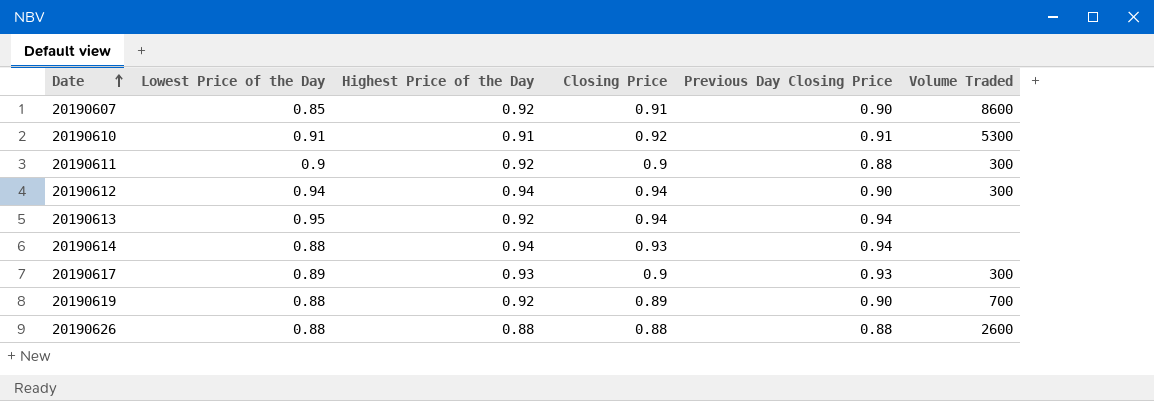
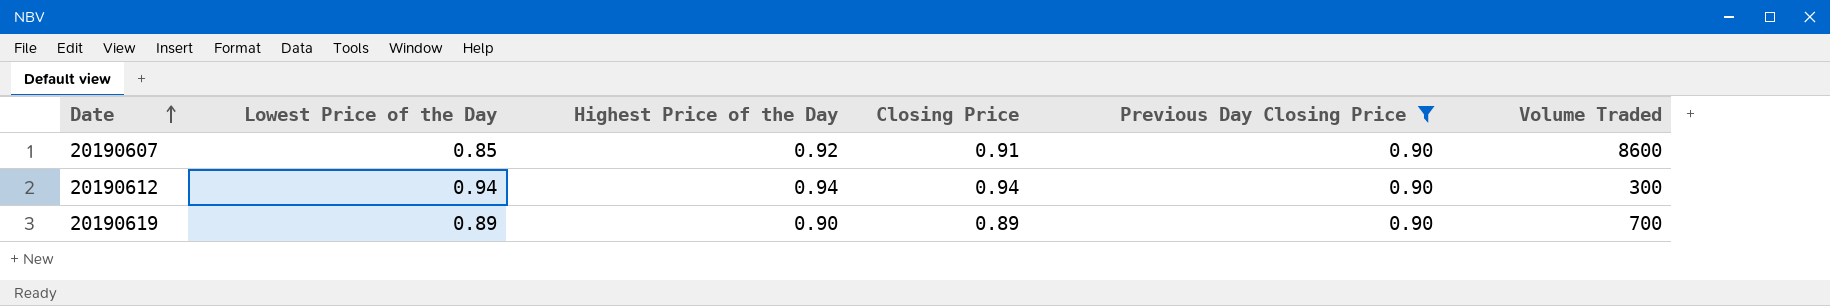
filter: none -> Previous Day Closing Price = 0.90
20190619 | Lowest Price of the Day: 0.88 -> 0.89
20190619 | Highest Price of the Day: 0.92 -> 0.90

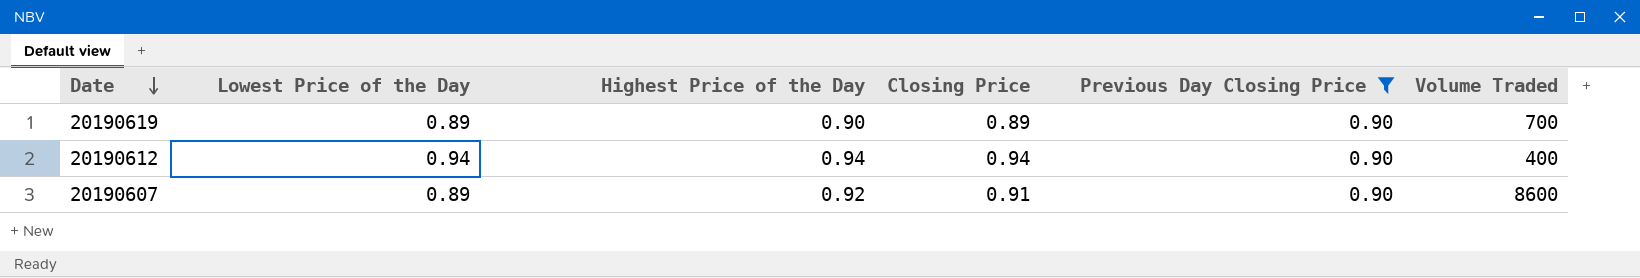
row order: Date ascending -> Date descending
20190612 | Volume Traded: 300 -> 400
20190607 | Lowest Price of the Day: 0.85 -> 0.89

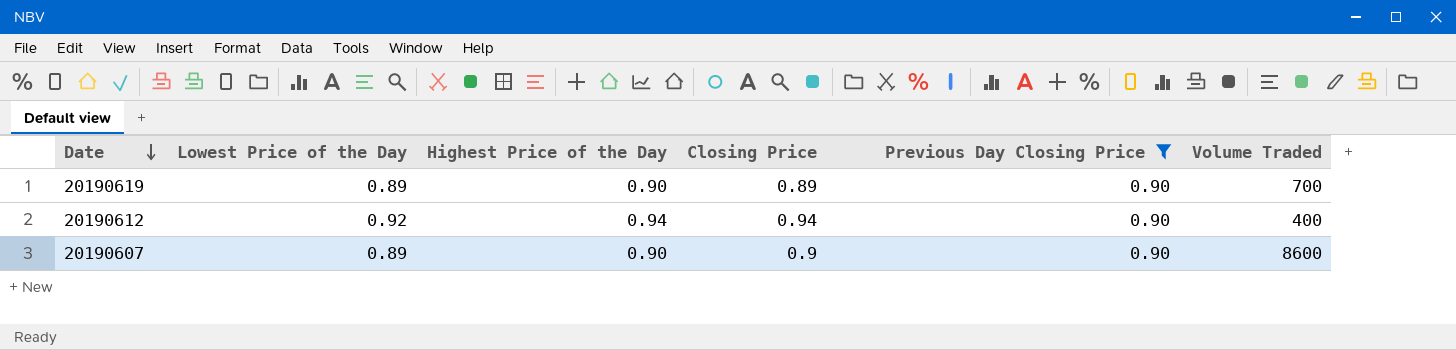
20190612 | Lowest Price of the Day: 0.94 -> 0.92
20190607 | Highest Price of the Day: 0.92 -> 0.90
20190607 | Closing Price: 0.91 -> 0.9

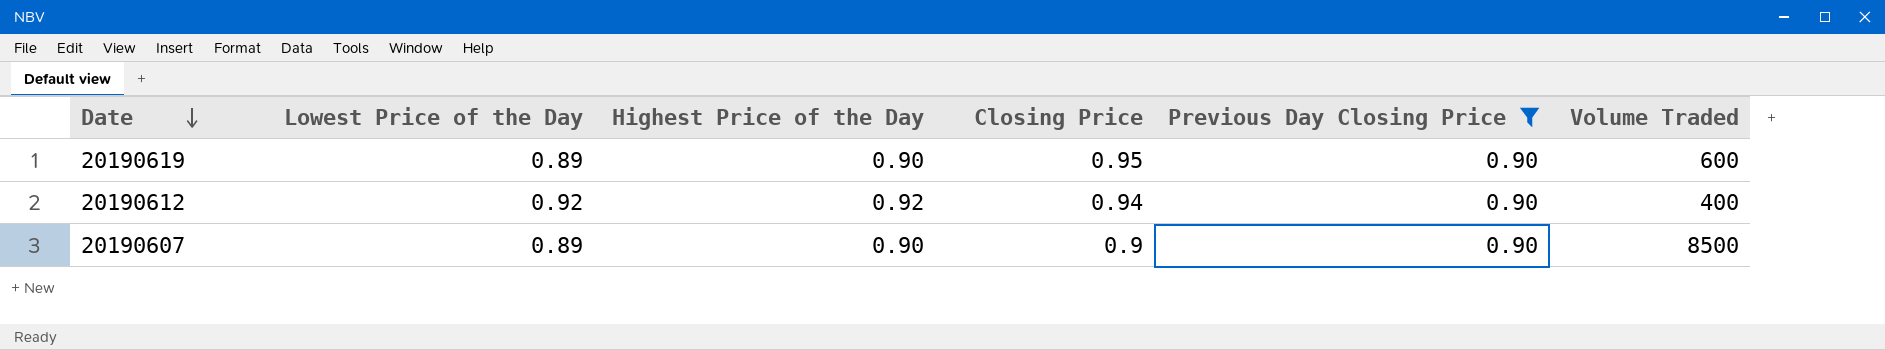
20190619 | Closing Price: 0.89 -> 0.95
20190619 | Volume Traded: 700 -> 600
20190612 | Highest Price of the Day: 0.94 -> 0.92
20190607 | Volume Traded: 8600 -> 8500

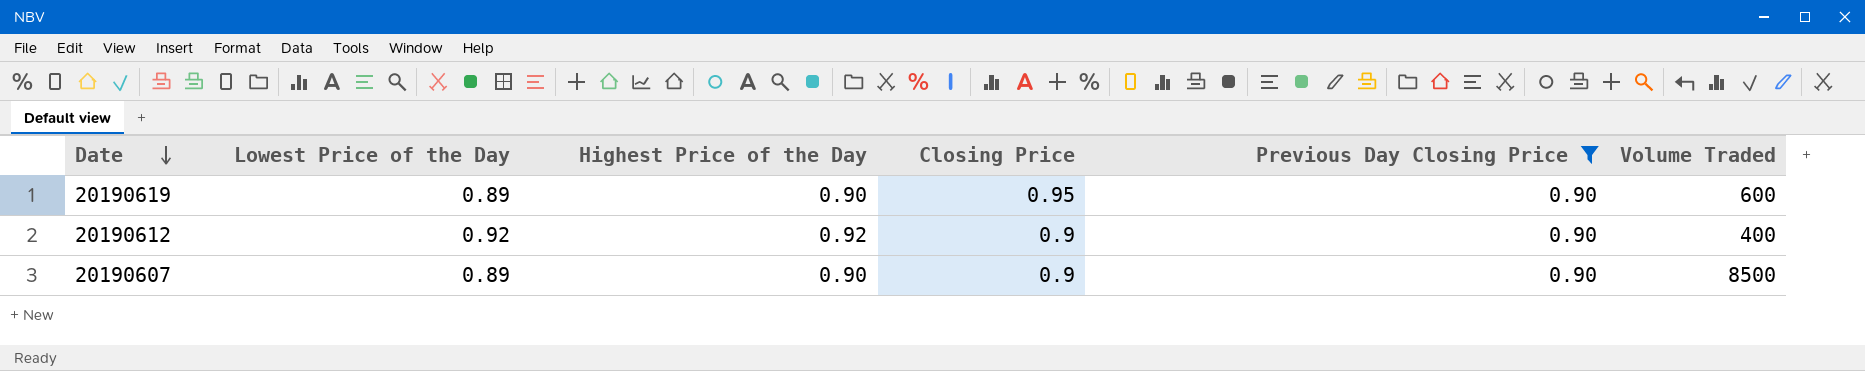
20190612 | Closing Price: 0.94 -> 0.9

